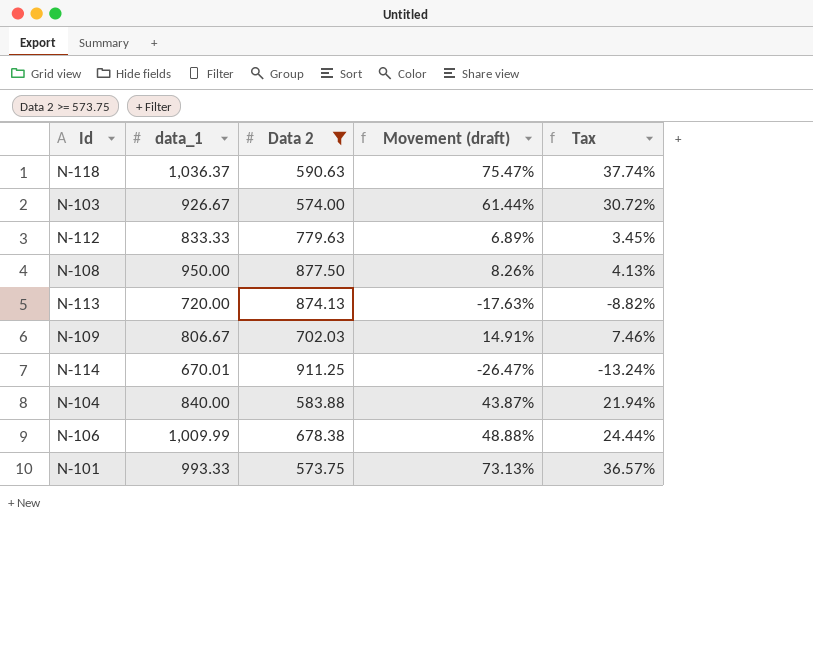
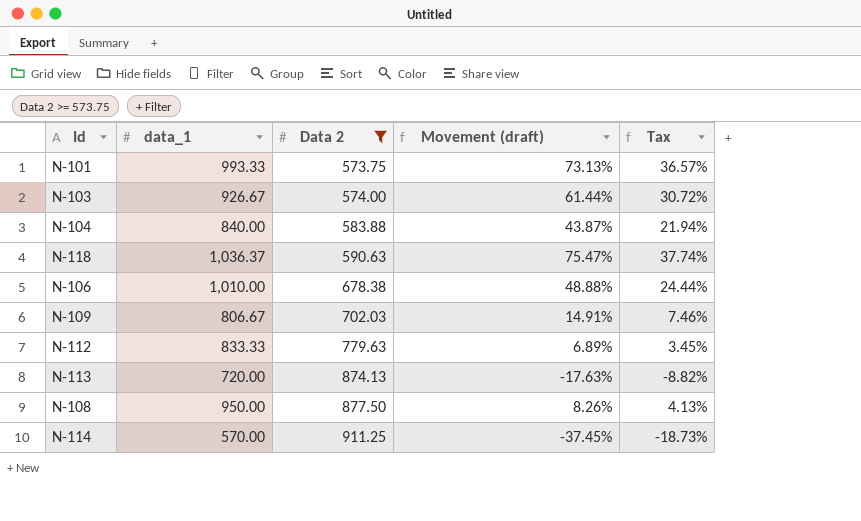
row order: none -> Data 2 ascending
N-106 | data_1: 1,009.99 -> 1,010.00
N-114 | data_1: 670.01 -> 570.00
N-114 | Movement (draft): -26.47% -> -37.45%
N-114 | Tax: -13.24% -> -18.73%

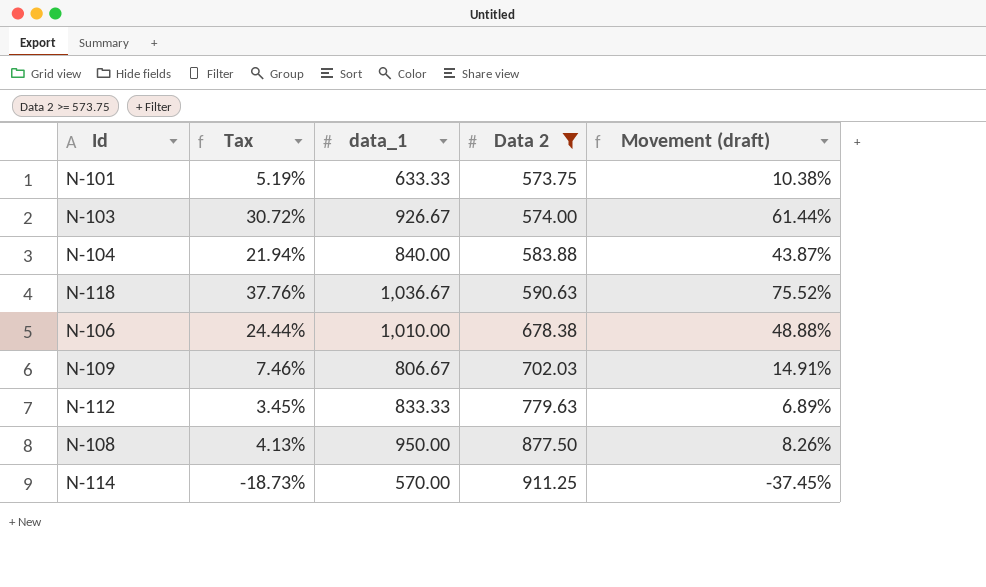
column Tax | position: 5 -> 2
row N-113: 720.00 | 874.13 | -17.63% | -8.82% -> none
N-101 | Tax: 36.57% -> 5.19%
N-101 | data_1: 993.33 -> 633.33
N-101 | Movement (draft): 73.13% -> 10.38%
N-118 | Tax: 37.74% -> 37.76%
N-118 | data_1: 1,036.37 -> 1,036.67
N-118 | Movement (draft): 75.47% -> 75.52%

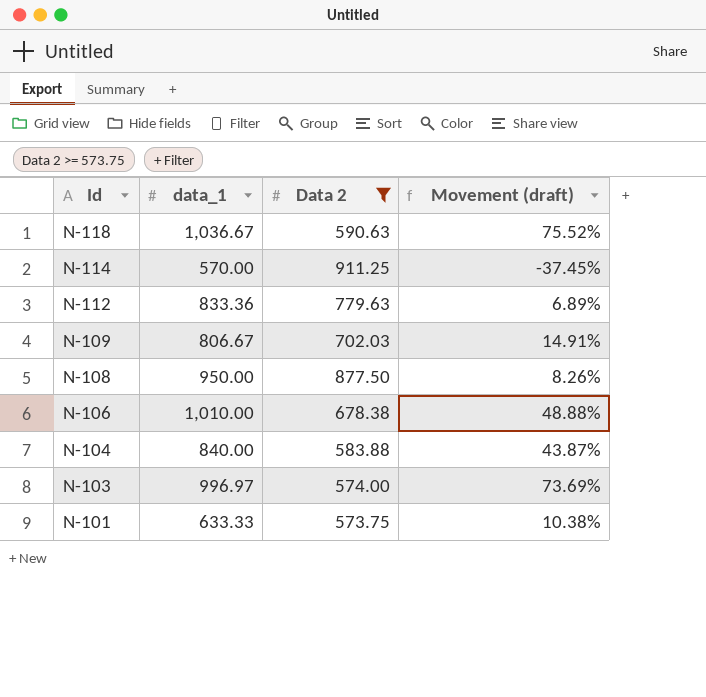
row order: Data 2 ascending -> Id descending
column Tax | formula: [Movement (draft)] * 0.5 -> none
N-112 | data_1: 833.33 -> 833.36
N-103 | data_1: 926.67 -> 996.97
N-103 | Movement (draft): 61.44% -> 73.69%

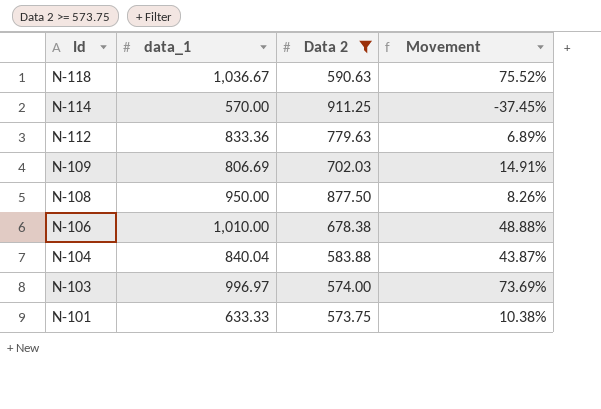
column name: Movement (draft) -> Movement
N-109 | data_1: 806.67 -> 806.69
N-104 | data_1: 840.00 -> 840.04

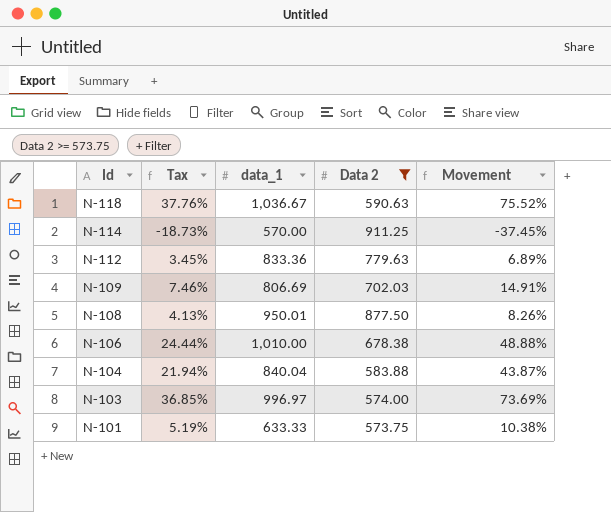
column Tax | formula: none -> [Movement] * 0.5
N-108 | data_1: 950.00 -> 950.01

